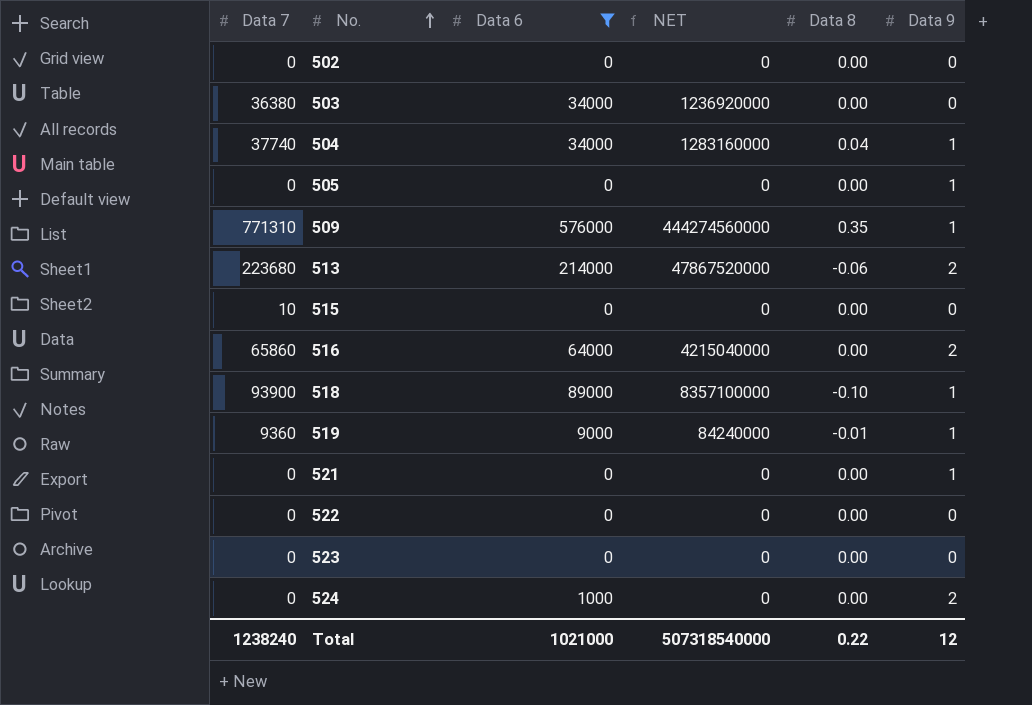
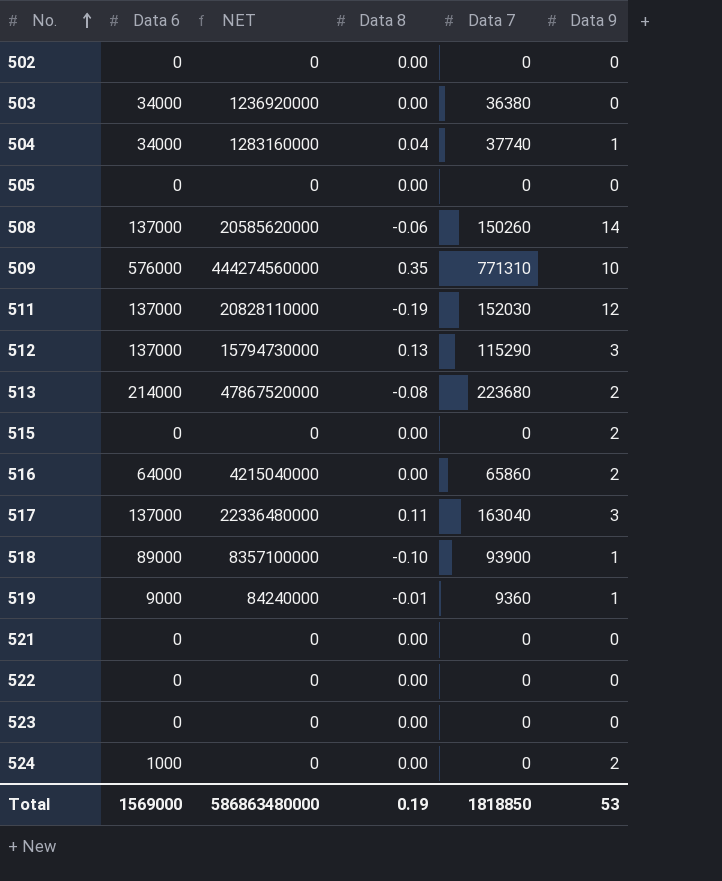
filter: Data 6 != 137000 -> none
column Data 7 | position: 1 -> 5
505 | Data 9: 1 -> 0
509 | Data 9: 1 -> 10
513 | Data 8: -0.06 -> -0.08
515 | Data 7: 10 -> 0
515 | Data 9: 0 -> 2
521 | Data 9: 1 -> 0
Total | Data 6: 1021000 -> 1569000
Total | NET: 507318540000 -> 586863480000
Total | Data 8: 0.22 -> 0.19
Total | Data 7: 1238240 -> 1818850
Total | Data 9: 12 -> 53

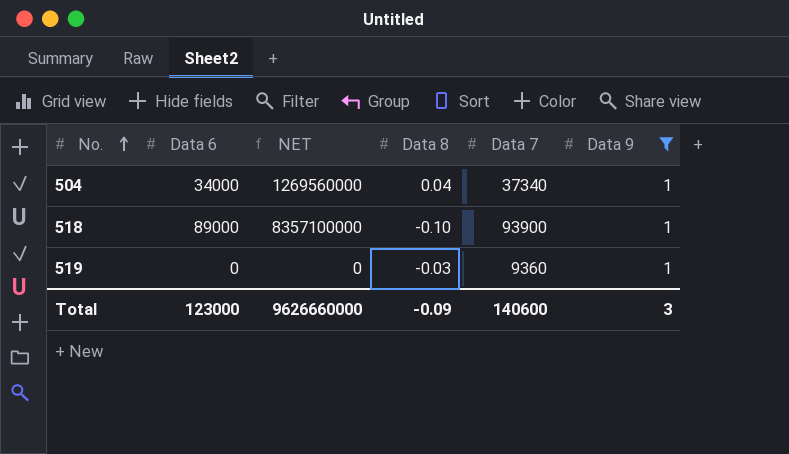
filter: none -> Data 9 = 1
504 | NET: 1283160000 -> 1269560000
504 | Data 7: 37740 -> 37340
519 | Data 6: 9000 -> 0
519 | NET: 84240000 -> 0
519 | Data 8: -0.01 -> -0.03
Total | Data 6: 1569000 -> 123000
Total | NET: 586863480000 -> 9626660000
Total | Data 8: 0.19 -> -0.09
Total | Data 7: 1818850 -> 140600
Total | Data 9: 53 -> 3

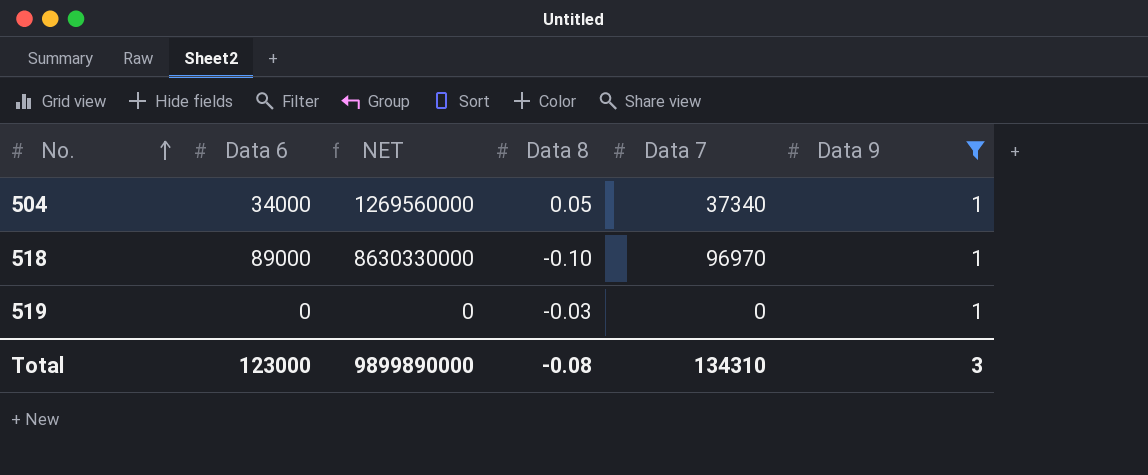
504 | Data 8: 0.04 -> 0.05
518 | NET: 8357100000 -> 8630330000
518 | Data 7: 93900 -> 96970
519 | Data 7: 9360 -> 0
Total | NET: 9626660000 -> 9899890000
Total | Data 8: -0.09 -> -0.08
Total | Data 7: 140600 -> 134310

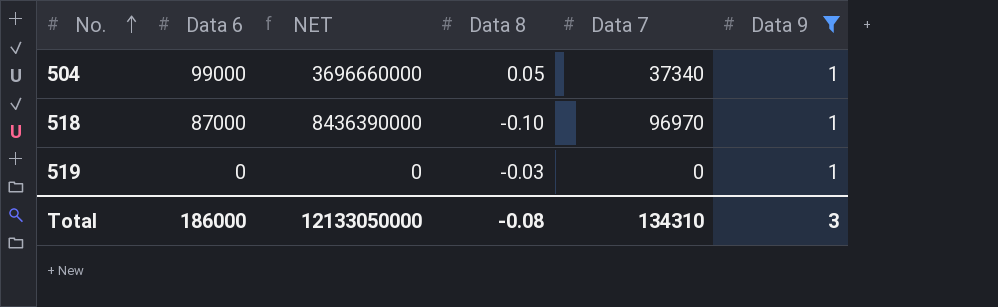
504 | Data 6: 34000 -> 99000
504 | NET: 1269560000 -> 3696660000
518 | Data 6: 89000 -> 87000
518 | NET: 8630330000 -> 8436390000
Total | Data 6: 123000 -> 186000
Total | NET: 9899890000 -> 12133050000

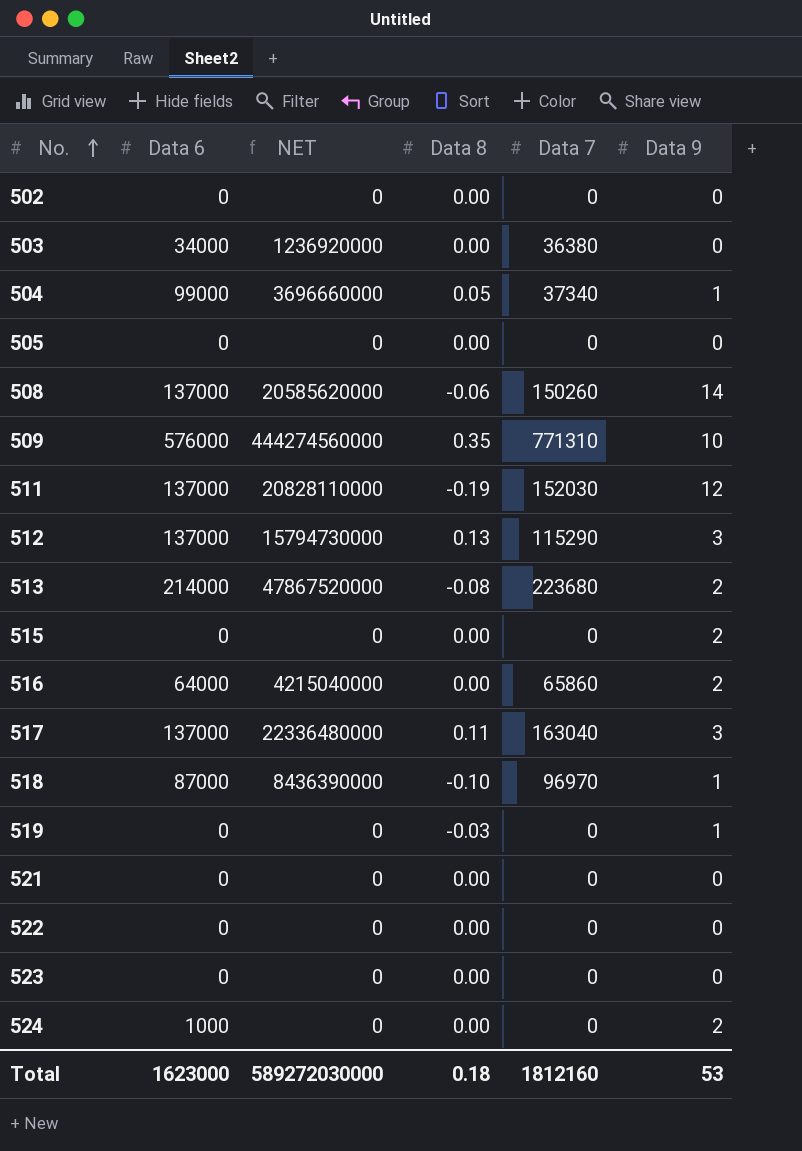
filter: Data 9 = 1 -> none
Total | Data 6: 186000 -> 1623000
Total | NET: 12133050000 -> 589272030000
Total | Data 8: -0.08 -> 0.18
Total | Data 7: 134310 -> 1812160
Total | Data 9: 3 -> 53

